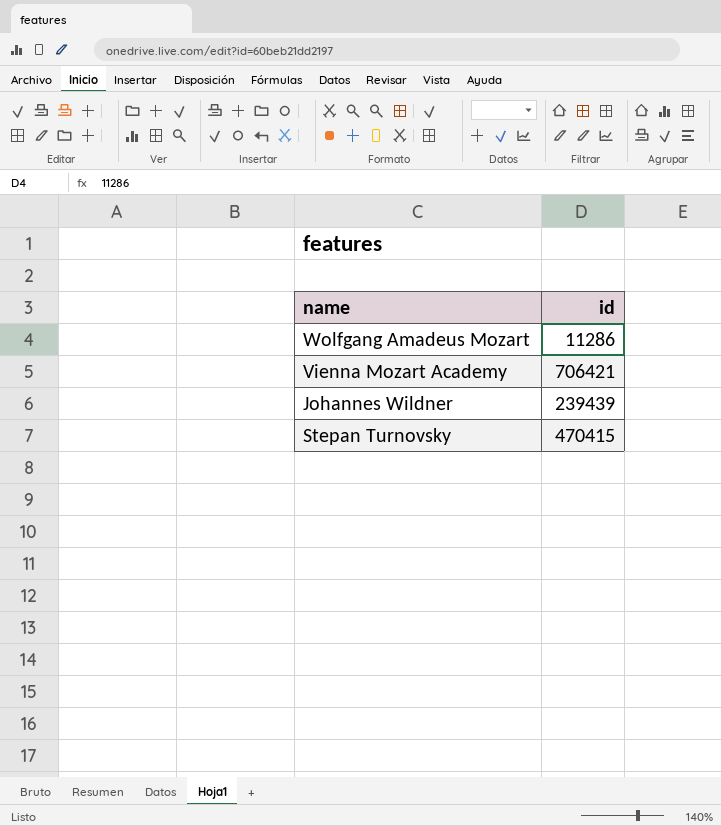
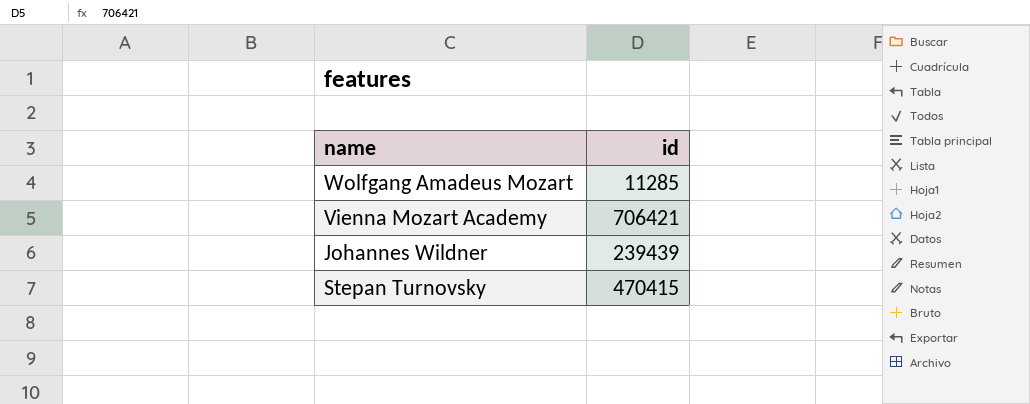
Wolfgang Amadeus Mozart | id: 11286 -> 11285

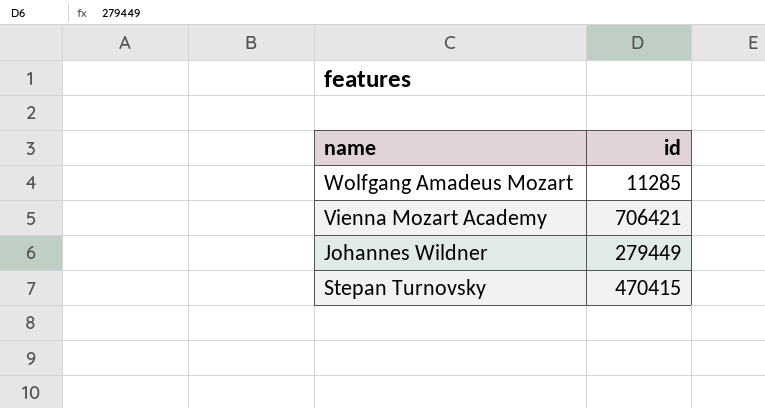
Johannes Wildner | id: 239439 -> 279449

